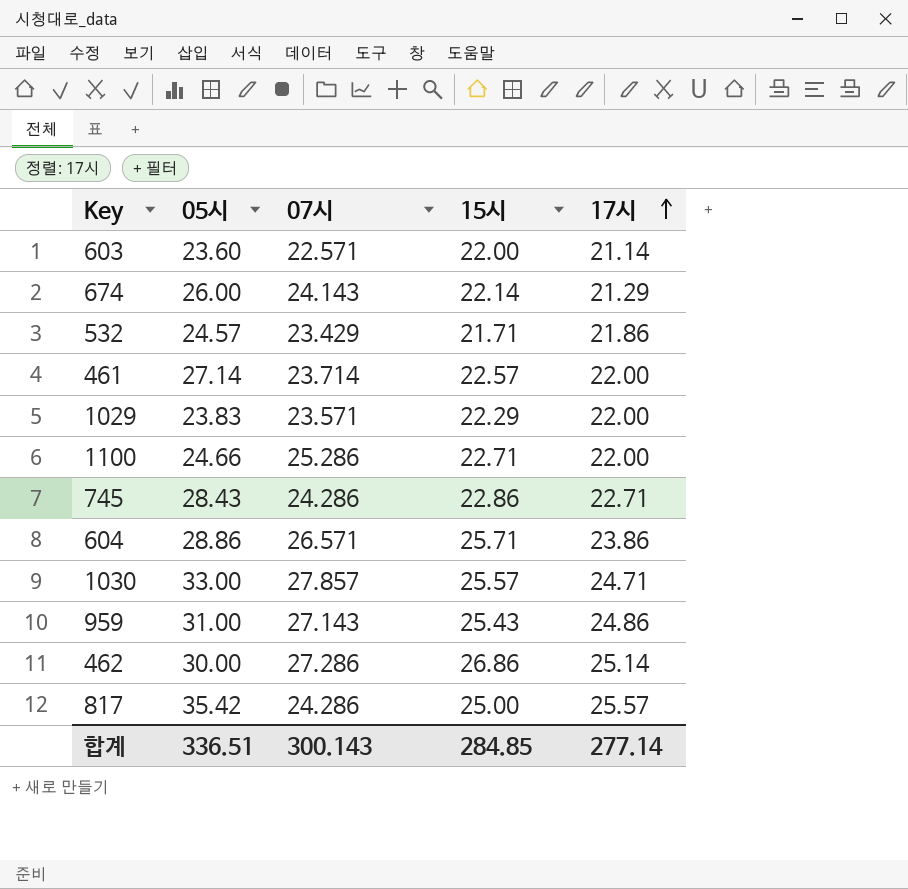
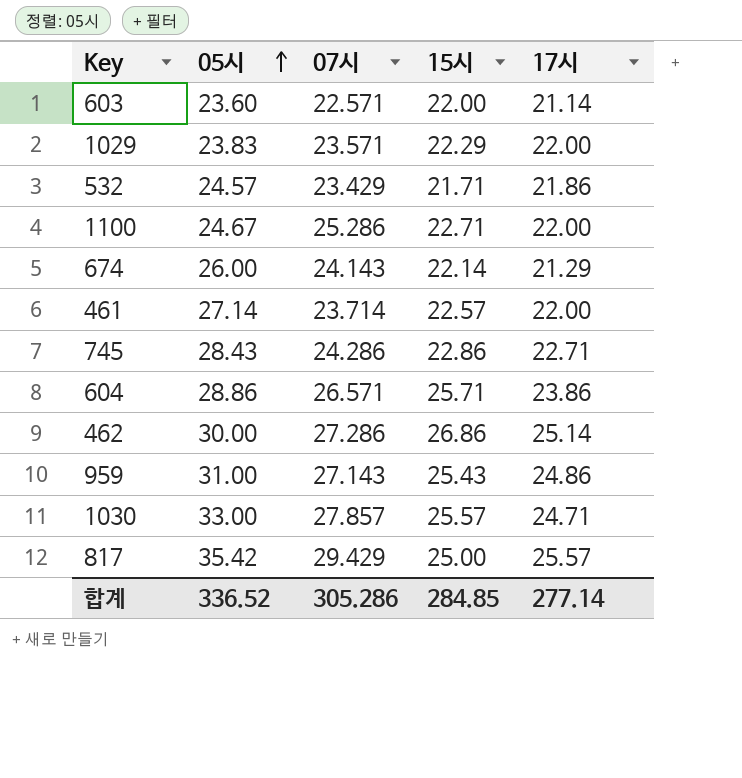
row order: 17시 ascending -> 05시 ascending
1100 | 05시: 24.66 -> 24.67
817 | 07시: 24.286 -> 29.429
합계 | 05시: 336.51 -> 336.52
합계 | 07시: 300.143 -> 305.286

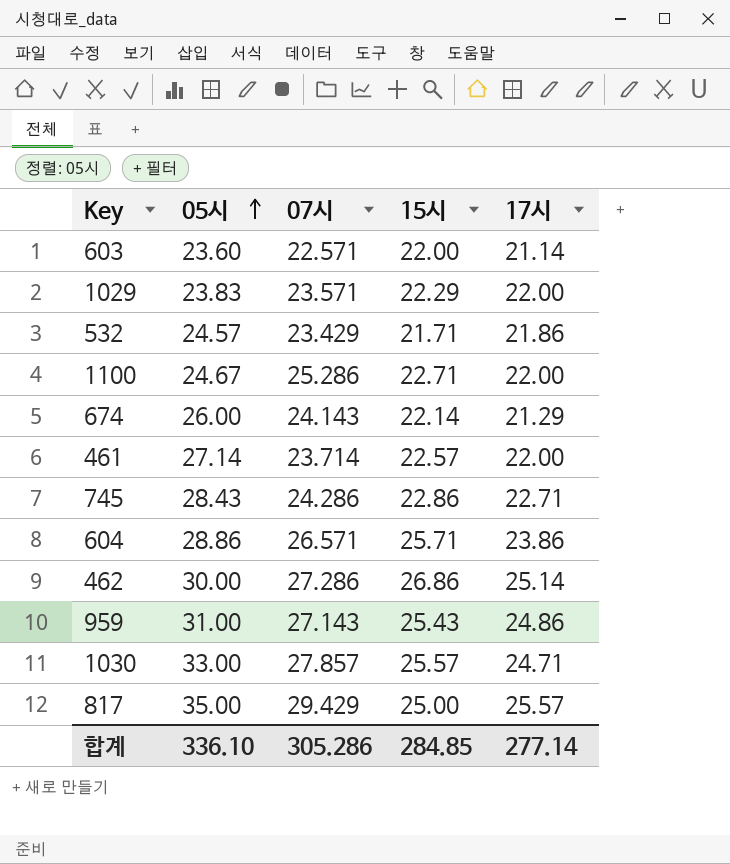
817 | 05시: 35.42 -> 35.00
합계 | 05시: 336.52 -> 336.10

